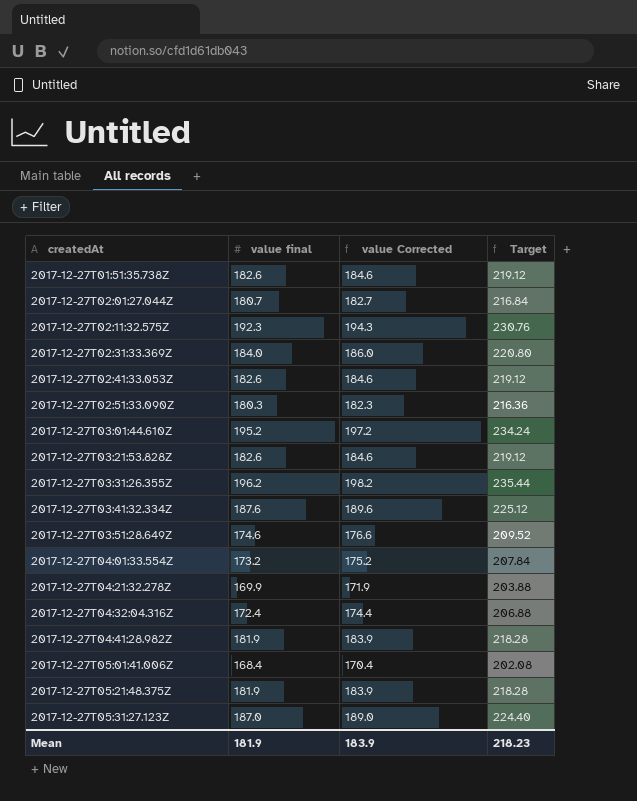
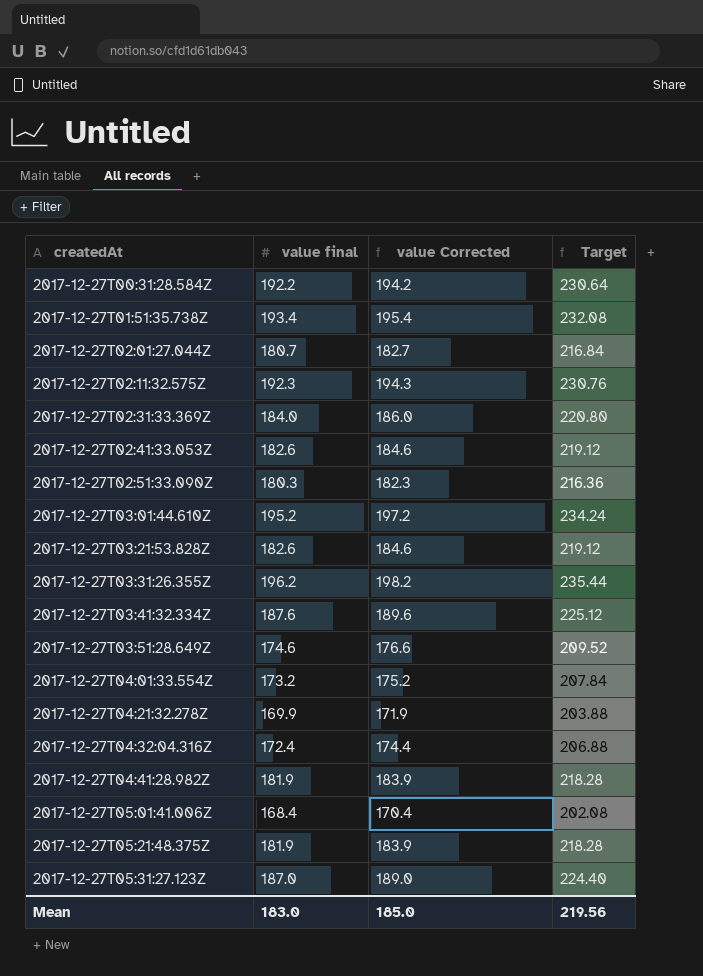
row 2017-12-27T00:31:28.584Z: none -> 192.2 | 194.2 | 230.64
2017-12-27T01:51:35.738Z | value final: 182.6 -> 193.4
2017-12-27T01:51:35.738Z | value Corrected: 184.6 -> 195.4
2017-12-27T01:51:35.738Z | Target: 219.12 -> 232.08
Mean | value final: 181.9 -> 183.0
Mean | value Corrected: 183.9 -> 185.0
Mean | Target: 218.23 -> 219.56

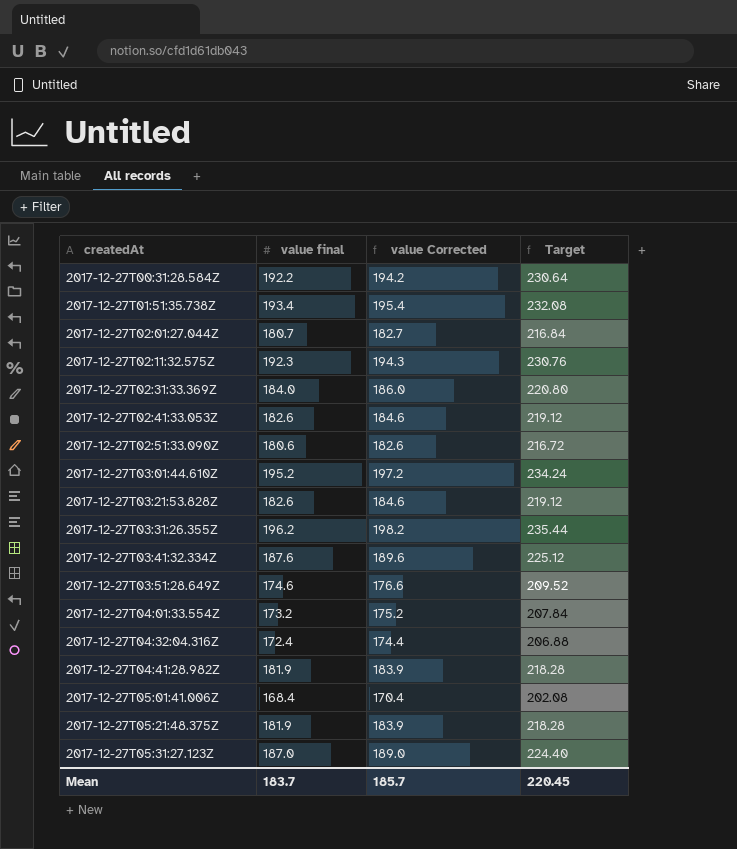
row 2017-12-27T04:21:32.278Z: 169.9 | 171.9 | 203.88 -> none
2017-12-27T02:51:33.090Z | value final: 180.3 -> 180.6
2017-12-27T02:51:33.090Z | value Corrected: 182.3 -> 182.6
2017-12-27T02:51:33.090Z | Target: 216.36 -> 216.72
Mean | value final: 183.0 -> 183.7
Mean | value Corrected: 185.0 -> 185.7
Mean | Target: 219.56 -> 220.45

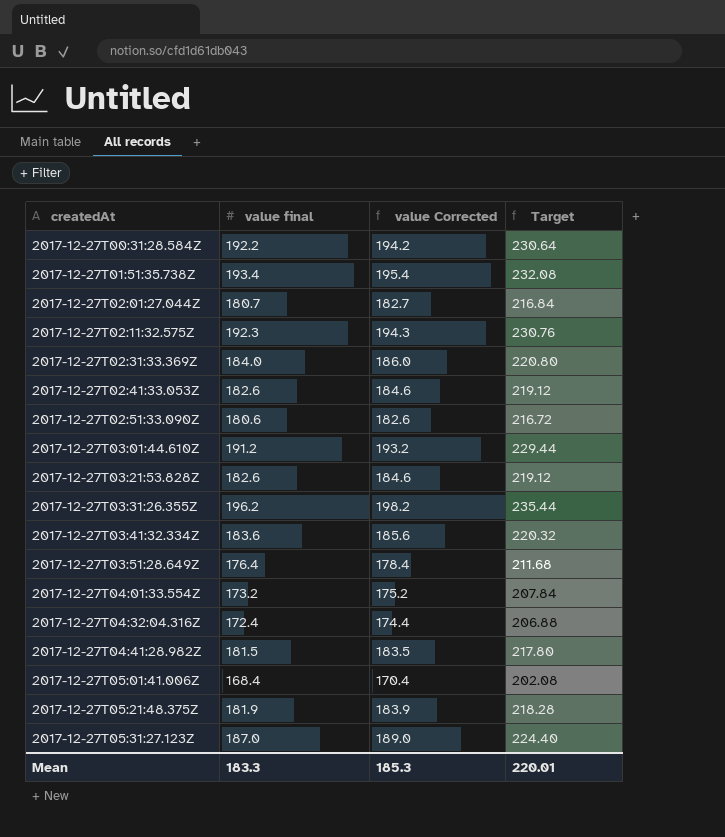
2017-12-27T03:01:44.610Z | value final: 195.2 -> 191.2
2017-12-27T03:01:44.610Z | value Corrected: 197.2 -> 193.2
2017-12-27T03:01:44.610Z | Target: 234.24 -> 229.44
2017-12-27T03:41:32.334Z | value final: 187.6 -> 183.6
2017-12-27T03:41:32.334Z | value Corrected: 189.6 -> 185.6
2017-12-27T03:41:32.334Z | Target: 225.12 -> 220.32
2017-12-27T03:51:28.649Z | value final: 174.6 -> 176.4
2017-12-27T03:51:28.649Z | value Corrected: 176.6 -> 178.4
2017-12-27T03:51:28.649Z | Target: 209.52 -> 211.68
2017-12-27T04:41:28.982Z | value final: 181.9 -> 181.5
2017-12-27T04:41:28.982Z | value Corrected: 183.9 -> 183.5
2017-12-27T04:41:28.982Z | Target: 218.28 -> 217.80
Mean | value final: 183.7 -> 183.3
Mean | value Corrected: 185.7 -> 185.3
Mean | Target: 220.45 -> 220.01

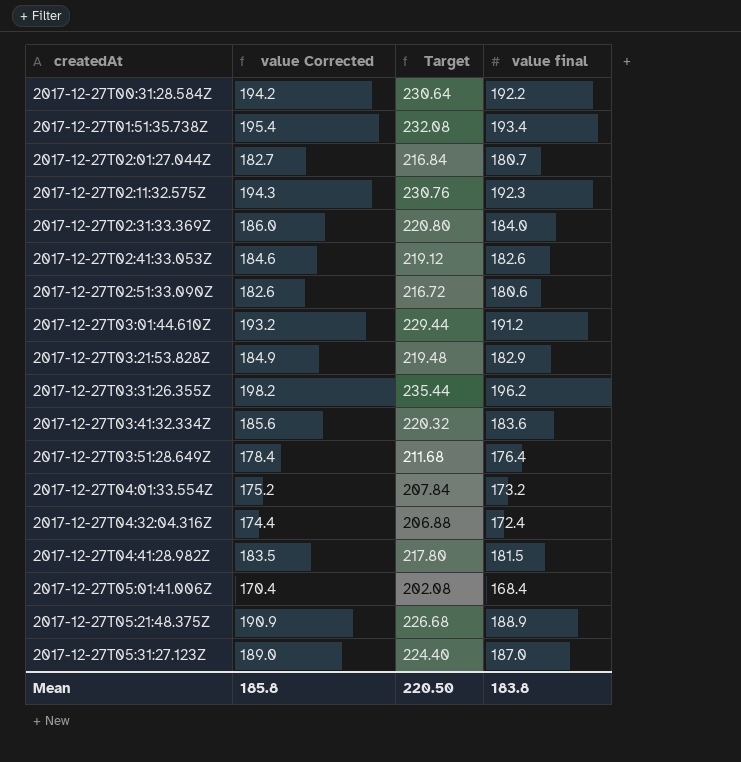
column value final | position: 2 -> 4
2017-12-27T03:21:53.828Z | value Corrected: 184.6 -> 184.9
2017-12-27T03:21:53.828Z | Target: 219.12 -> 219.48
2017-12-27T03:21:53.828Z | value final: 182.6 -> 182.9
2017-12-27T05:21:48.375Z | value Corrected: 183.9 -> 190.9
2017-12-27T05:21:48.375Z | Target: 218.28 -> 226.68
2017-12-27T05:21:48.375Z | value final: 181.9 -> 188.9
Mean | value Corrected: 185.3 -> 185.8
Mean | Target: 220.01 -> 220.50
Mean | value final: 183.3 -> 183.8

